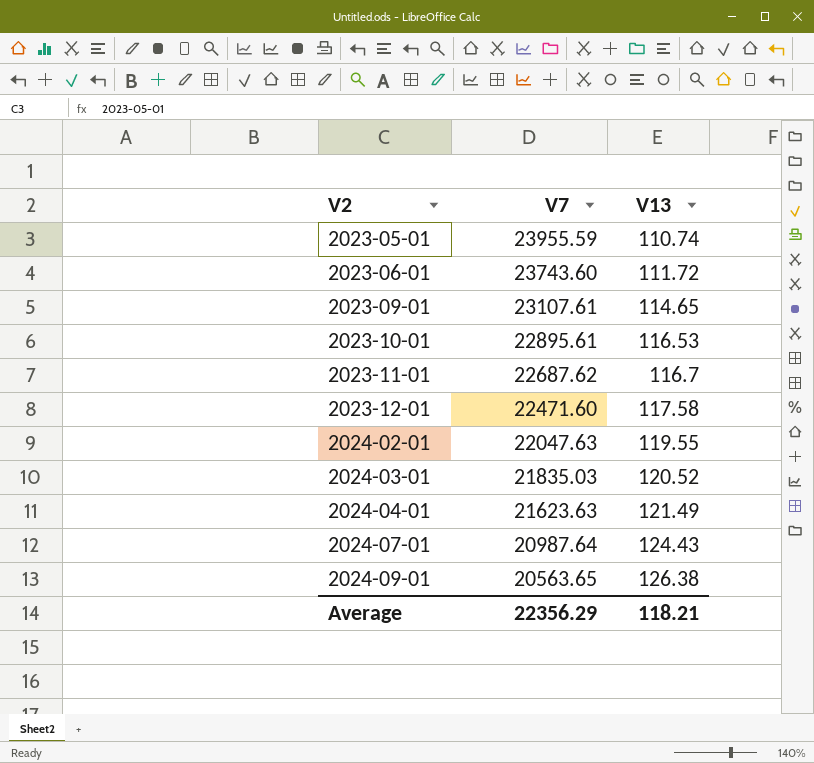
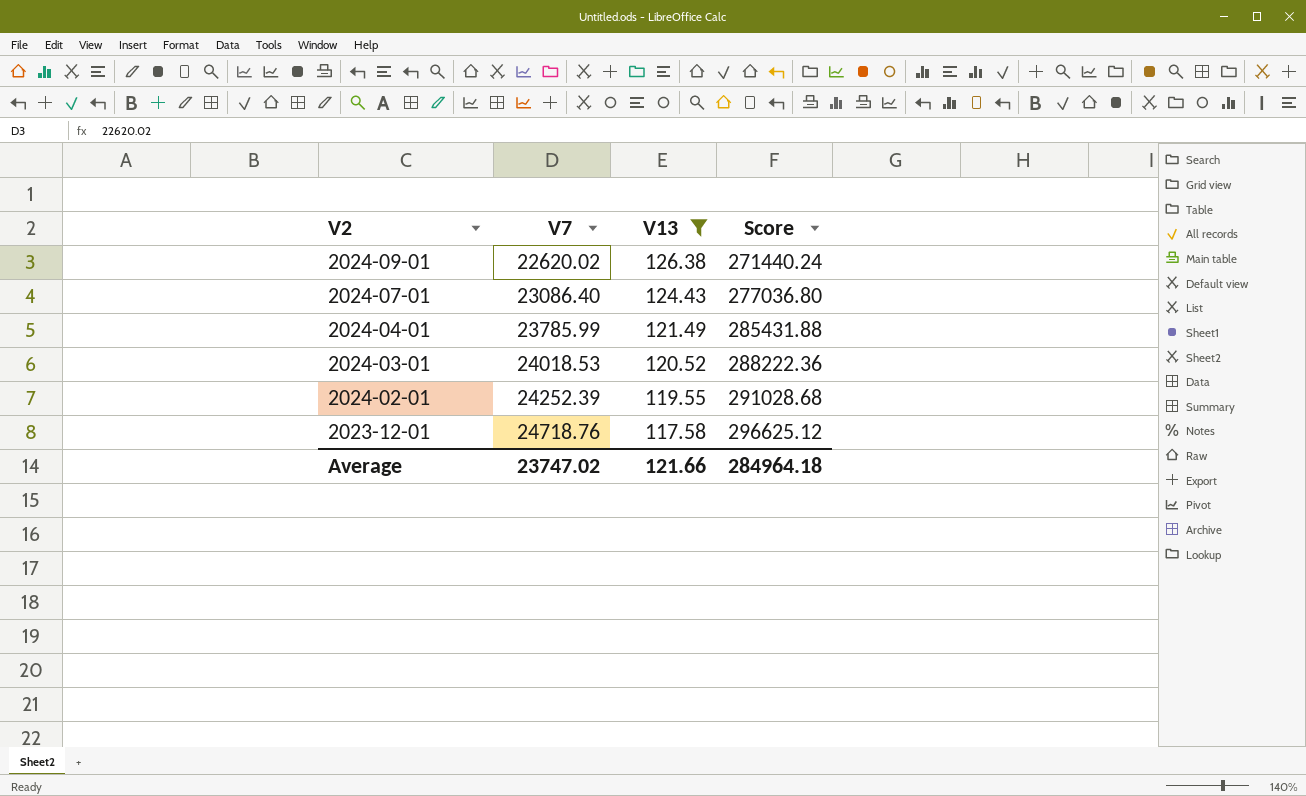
filter: none -> V13 >= 117.58
row order: V2 ascending -> V2 descending
column Score | formula: none -> [V7] * 12
2024-09-01 | V7: 20563.65 -> 22620.02
2024-07-01 | V7: 20987.64 -> 23086.40
2024-04-01 | V7: 21623.63 -> 23785.99
2024-03-01 | V7: 21835.03 -> 24018.53
2024-02-01 | V7: 22047.63 -> 24252.39
2023-12-01 | V7: 22471.60 -> 24718.76
Average | V7: 22356.29 -> 23747.02
Average | V13: 118.21 -> 121.66

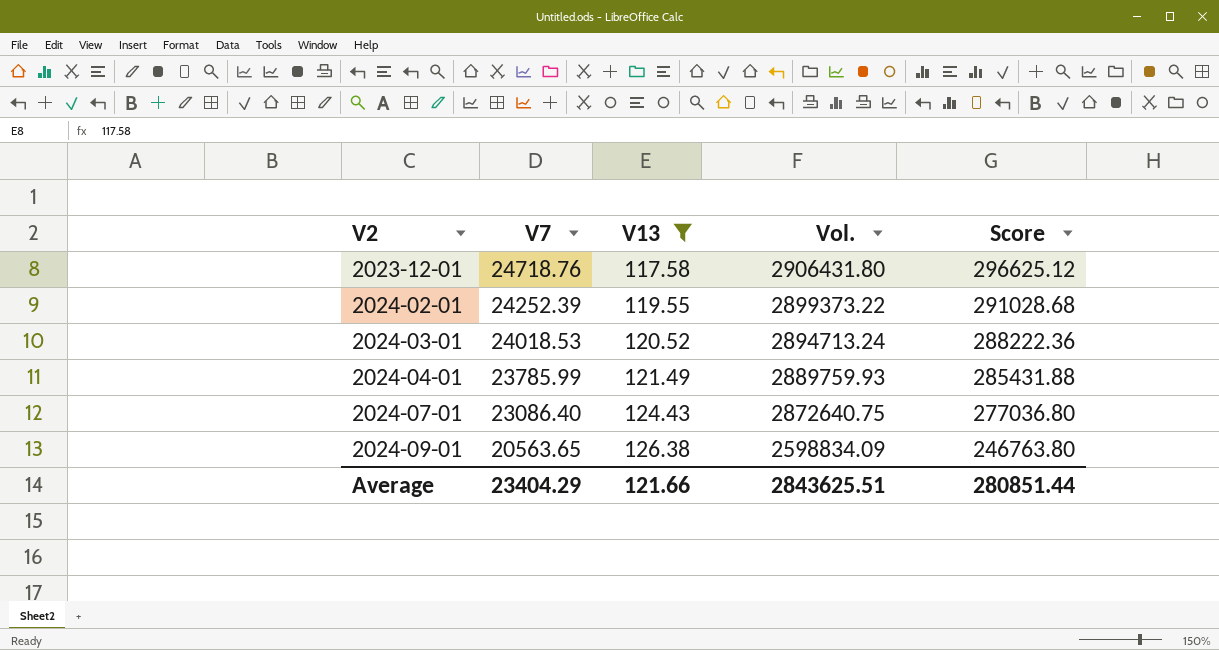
row order: V2 descending -> V2 ascending
column Vol. | formula: none -> [V7] * [V13]
2024-09-01 | V7: 22620.02 -> 20563.65
2024-09-01 | Score: 271440.24 -> 246763.80
Average | V7: 23747.02 -> 23404.29
Average | Score: 284964.18 -> 280851.44

